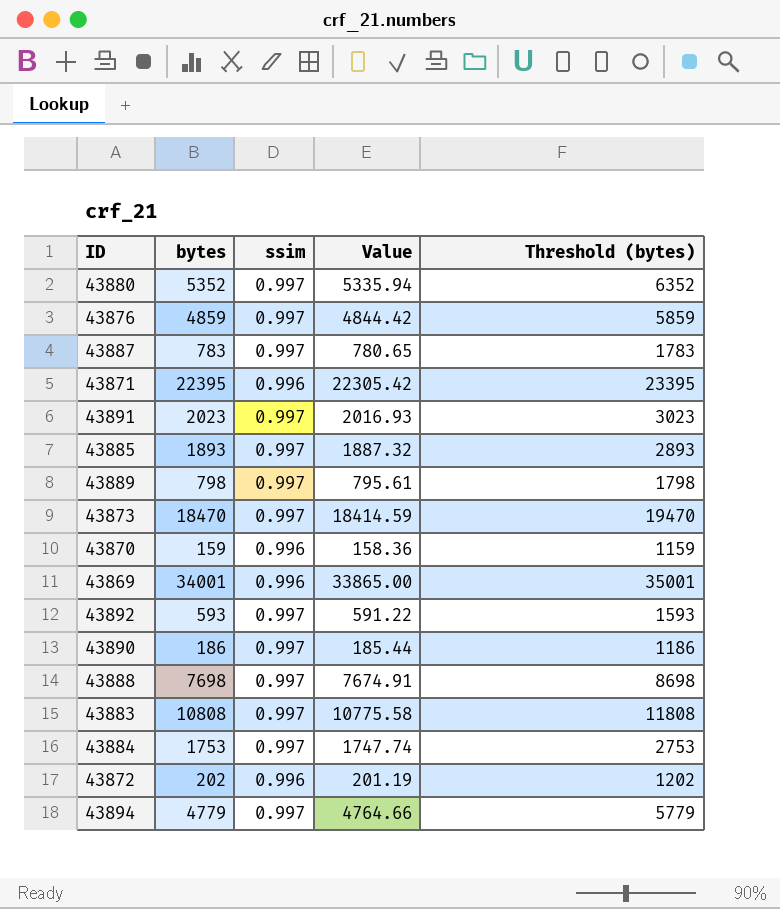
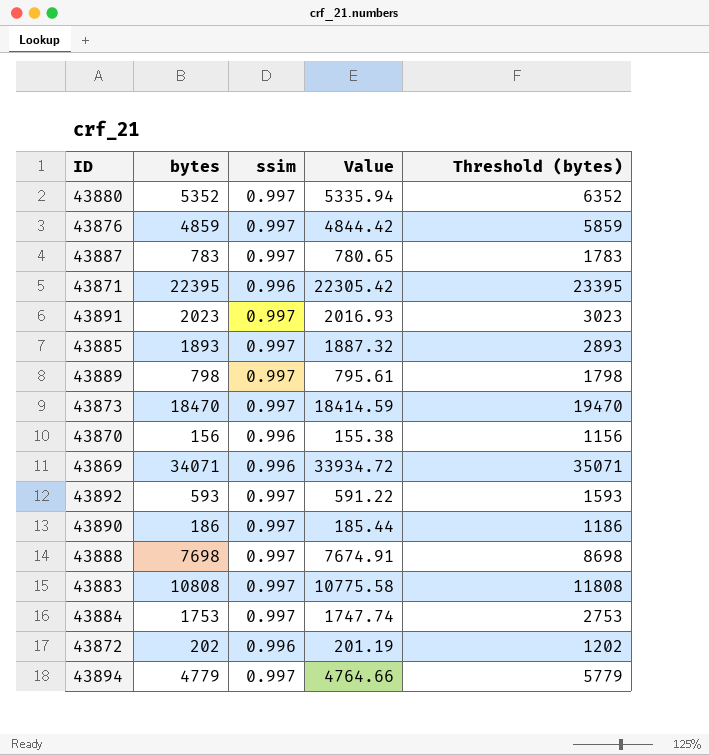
43870 | bytes: 159 -> 156
43870 | Value: 158.36 -> 155.38
43870 | Threshold (bytes): 1159 -> 1156
43869 | bytes: 34001 -> 34071
43869 | Value: 33865.00 -> 33934.72
43869 | Threshold (bytes): 35001 -> 35071

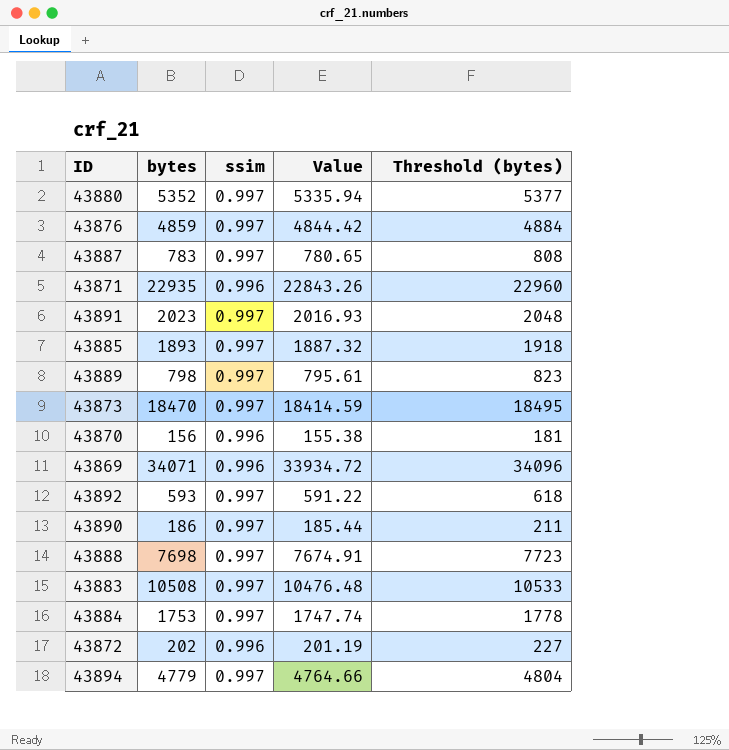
column Threshold (bytes) | formula: [bytes] + 1000 -> [bytes] + 25
43871 | bytes: 22395 -> 22935
43871 | Value: 22305.42 -> 22843.26
43883 | bytes: 10808 -> 10508
43883 | Value: 10775.58 -> 10476.48

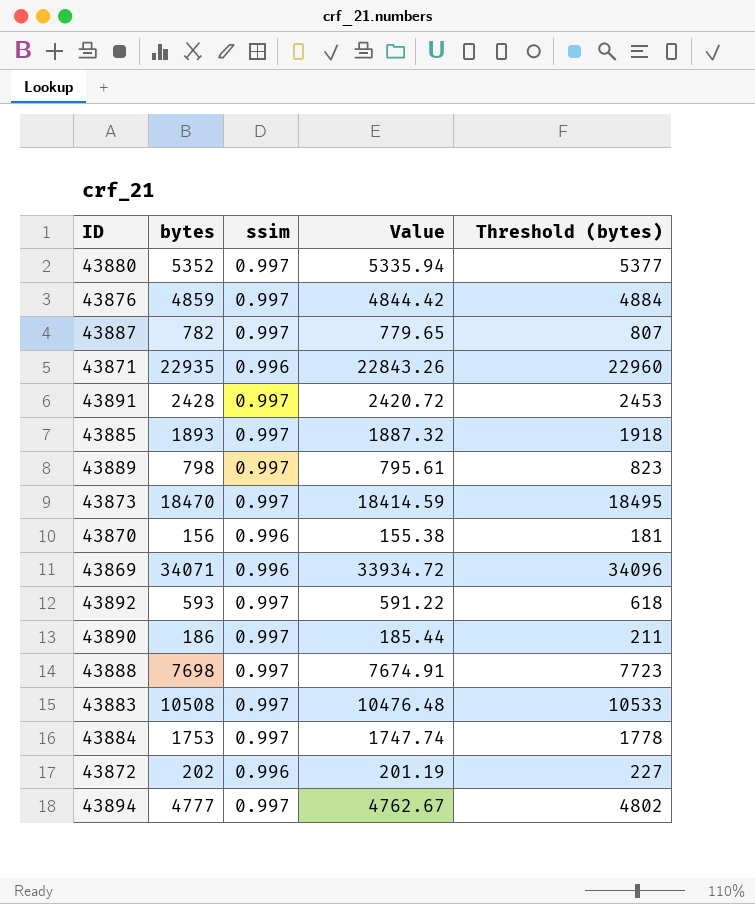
43887 | bytes: 783 -> 782
43887 | Value: 780.65 -> 779.65
43887 | Threshold (bytes): 808 -> 807
43891 | bytes: 2023 -> 2428
43891 | Value: 2016.93 -> 2420.72
43891 | Threshold (bytes): 2048 -> 2453
43894 | bytes: 4779 -> 4777
43894 | Value: 4764.66 -> 4762.67
43894 | Threshold (bytes): 4804 -> 4802

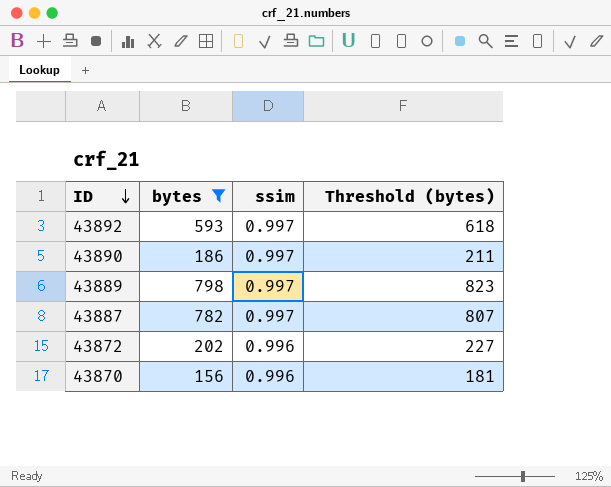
filter: none -> bytes <= 798
row order: none -> ID descending
column Value | formula: [bytes] * [ssim] -> none

